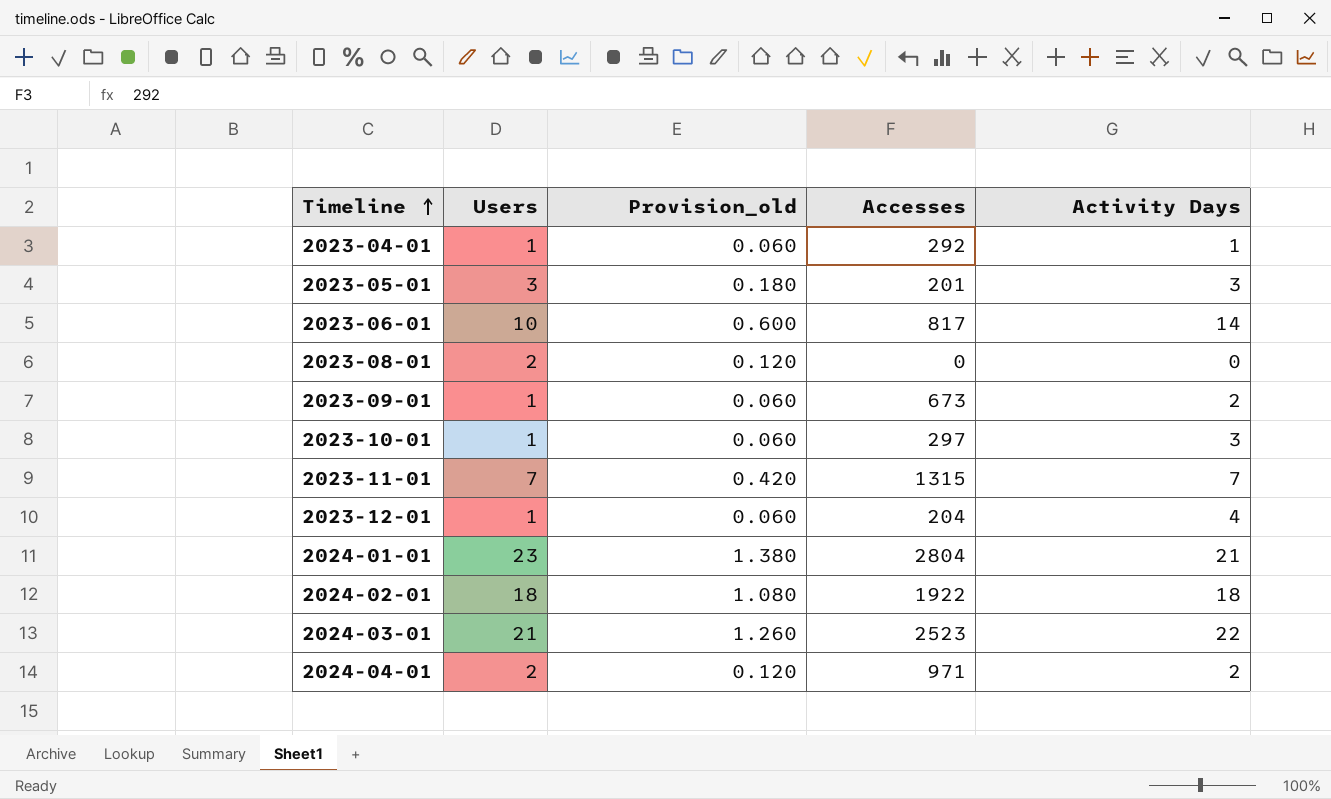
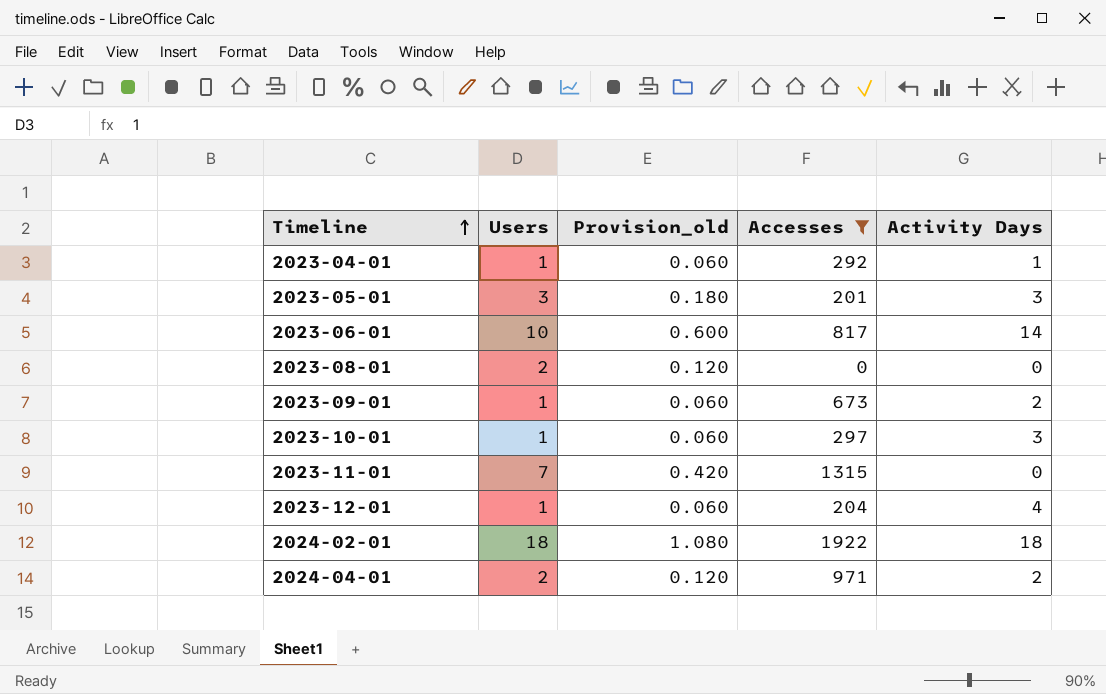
filter: none -> Accesses <= 1922
2023-11-01 | Activity Days: 7 -> 0

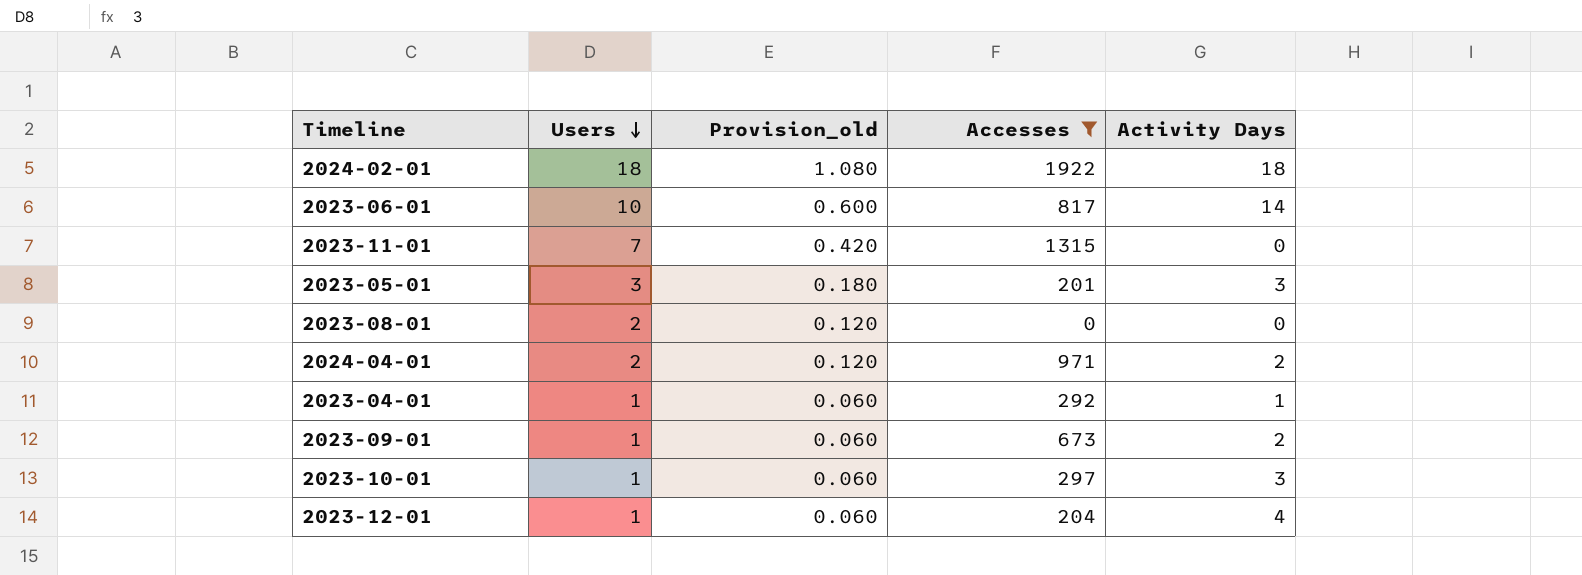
row order: Timeline ascending -> Users descending

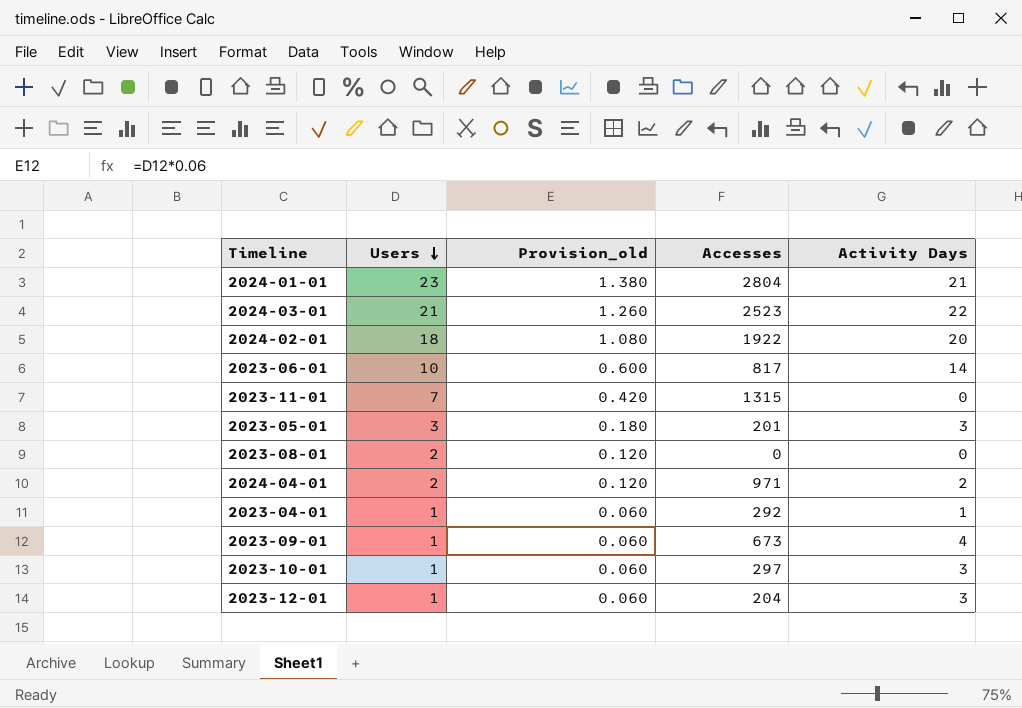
filter: Accesses <= 1922 -> none
2024-02-01 | Activity Days: 18 -> 20
2023-09-01 | Activity Days: 2 -> 4
2023-12-01 | Activity Days: 4 -> 3

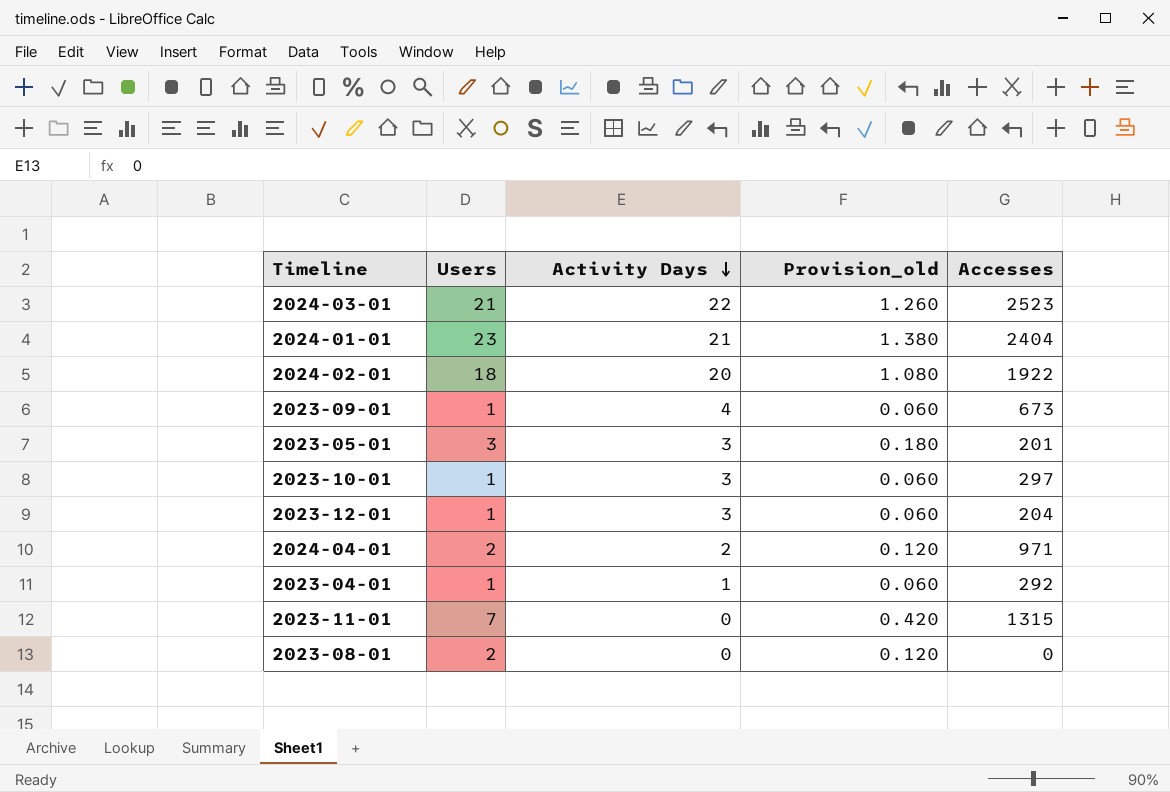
row order: Users descending -> Activity Days descending
column Activity Days | position: 5 -> 3
row 2023-06-01: 10 | 0.600 | 817 | 14 -> none
2024-01-01 | Accesses: 2804 -> 2404

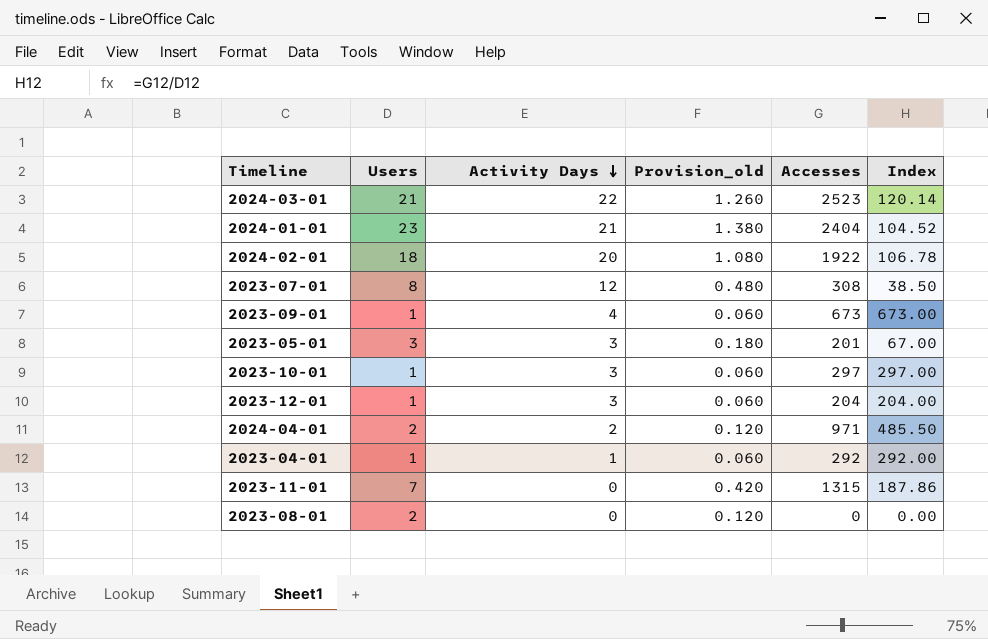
column Index | formula: none -> [Accesses] / [Users]
row 2023-07-01: none -> 8 | 12 | 0.480 | 308 | 38.50

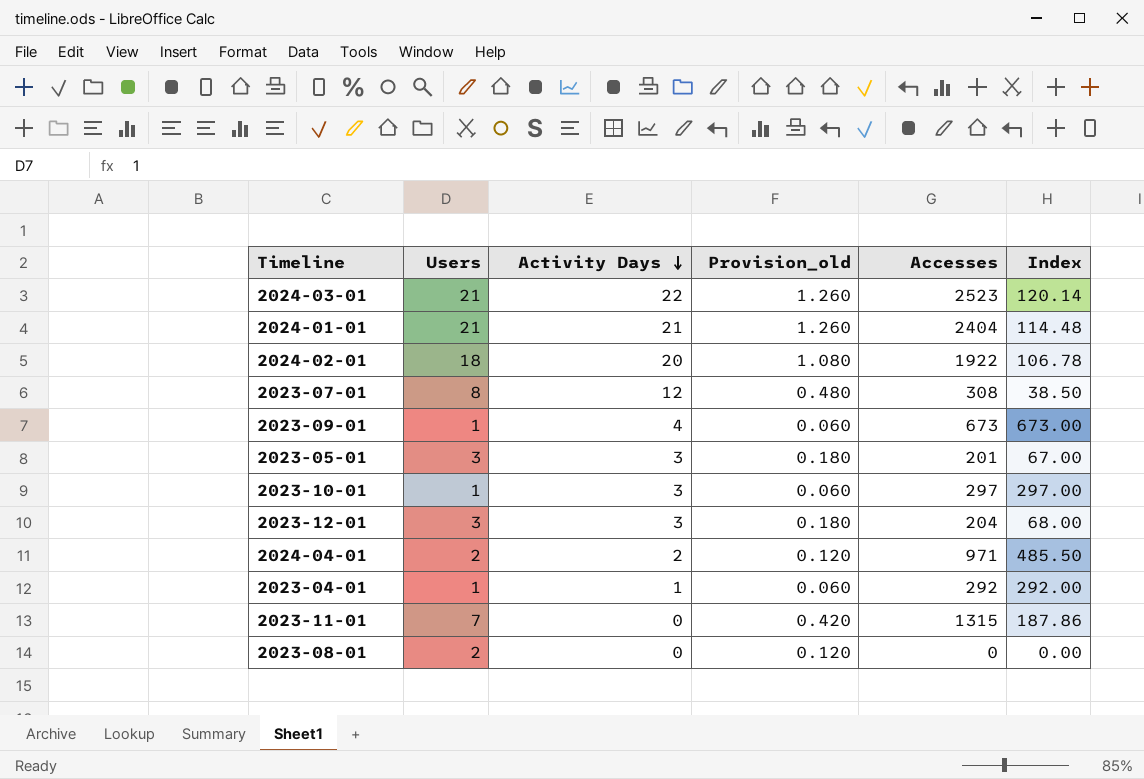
2024-01-01 | Users: 23 -> 21
2024-01-01 | Provision_old: 1.380 -> 1.260
2024-01-01 | Index: 104.52 -> 114.48
2023-12-01 | Users: 1 -> 3
2023-12-01 | Provision_old: 0.060 -> 0.180
2023-12-01 | Index: 204.00 -> 68.00

